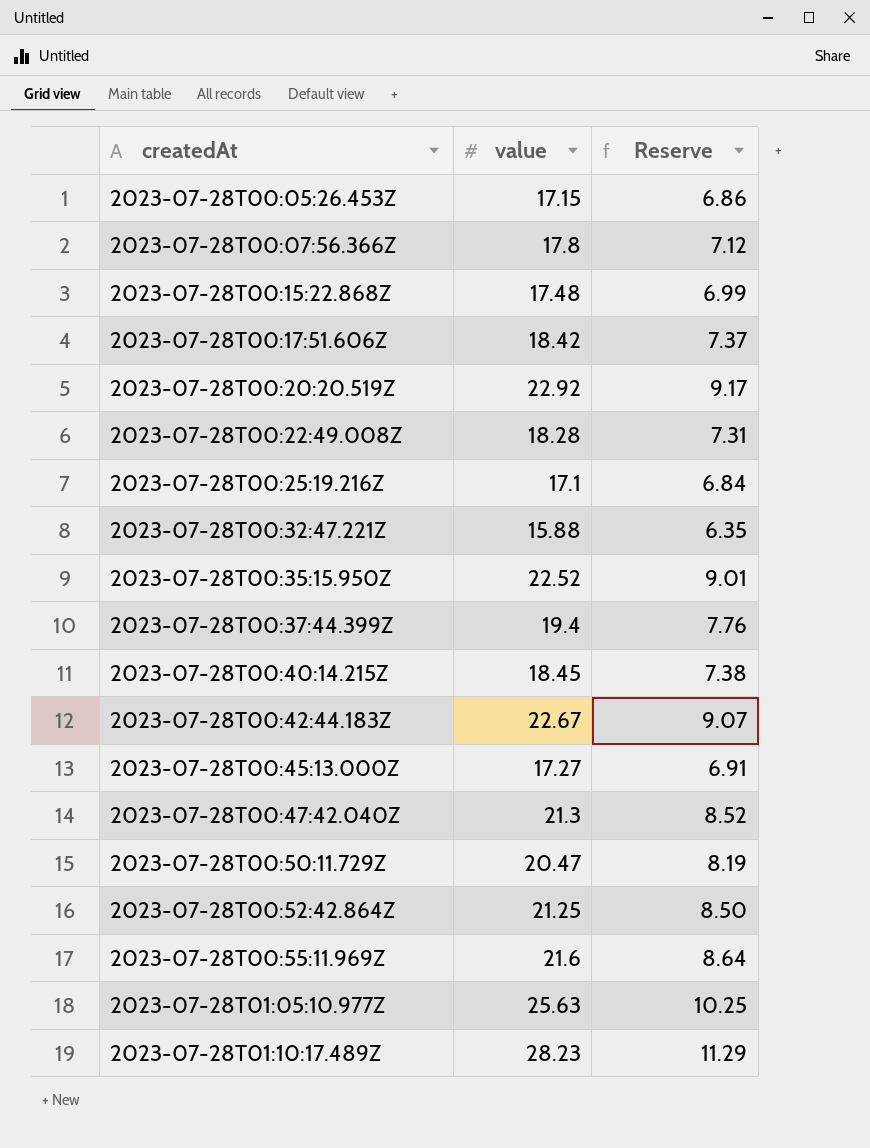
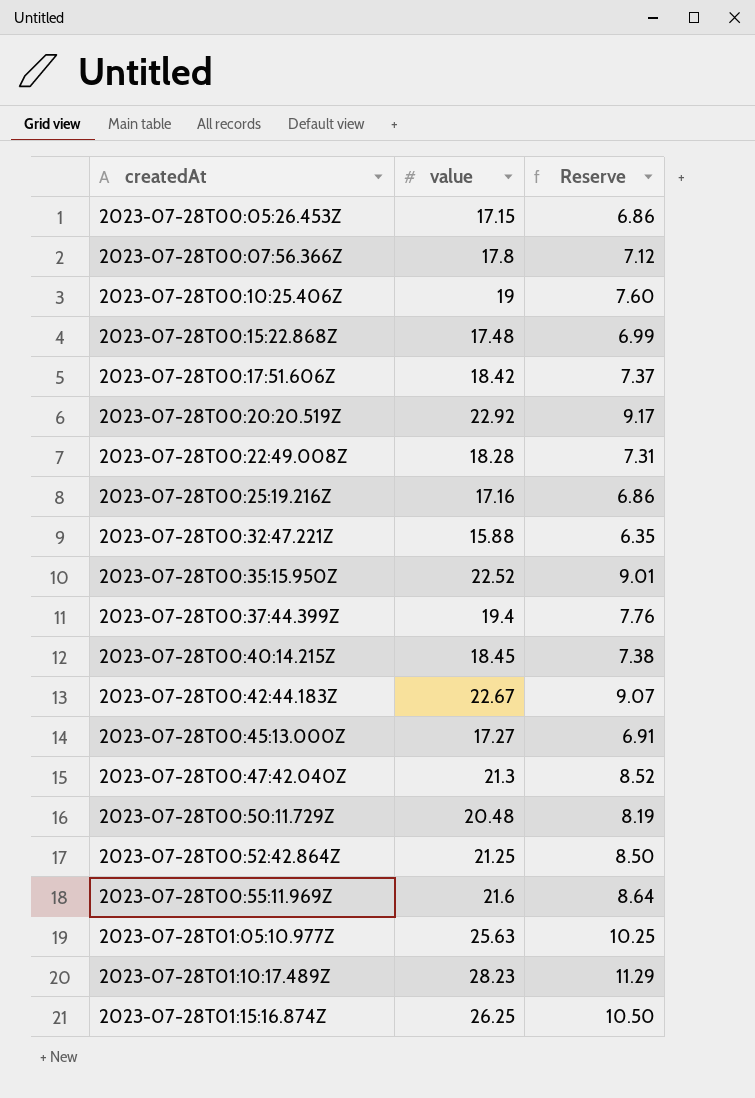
row 2023-07-28T00:10:25.406Z: none -> 19 | 7.60
2023-07-28T00:25:19.216Z | value: 17.1 -> 17.16
2023-07-28T00:25:19.216Z | Reserve: 6.84 -> 6.86
2023-07-28T00:50:11.729Z | value: 20.47 -> 20.48
row 2023-07-28T01:15:16.874Z: none -> 26.25 | 10.50

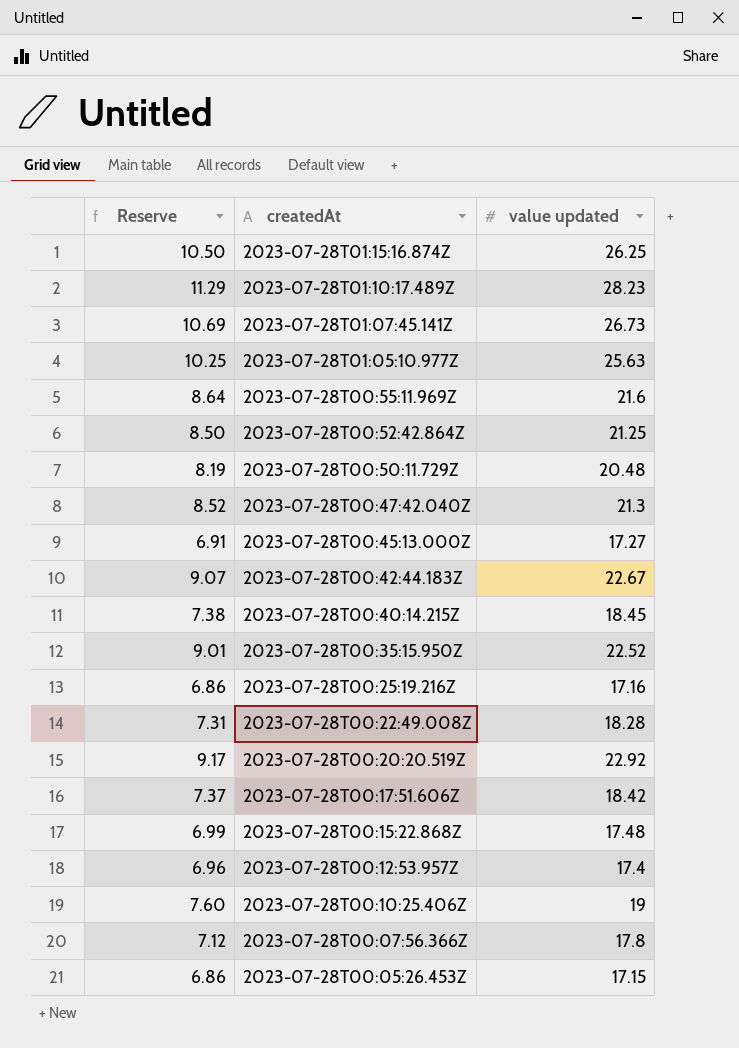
row order: createdAt ascending -> createdAt descending
column Reserve | position: 3 -> 1
column name: value -> value updated
row 2023-07-28T00:32:47.221Z: 15.88 | 6.35 -> none
row 2023-07-28T00:37:44.399Z: 19.4 | 7.76 -> none
row 2023-07-28T01:07:45.141Z: none -> 10.69 | 26.73
row 2023-07-28T00:12:53.957Z: none -> 6.96 | 17.4

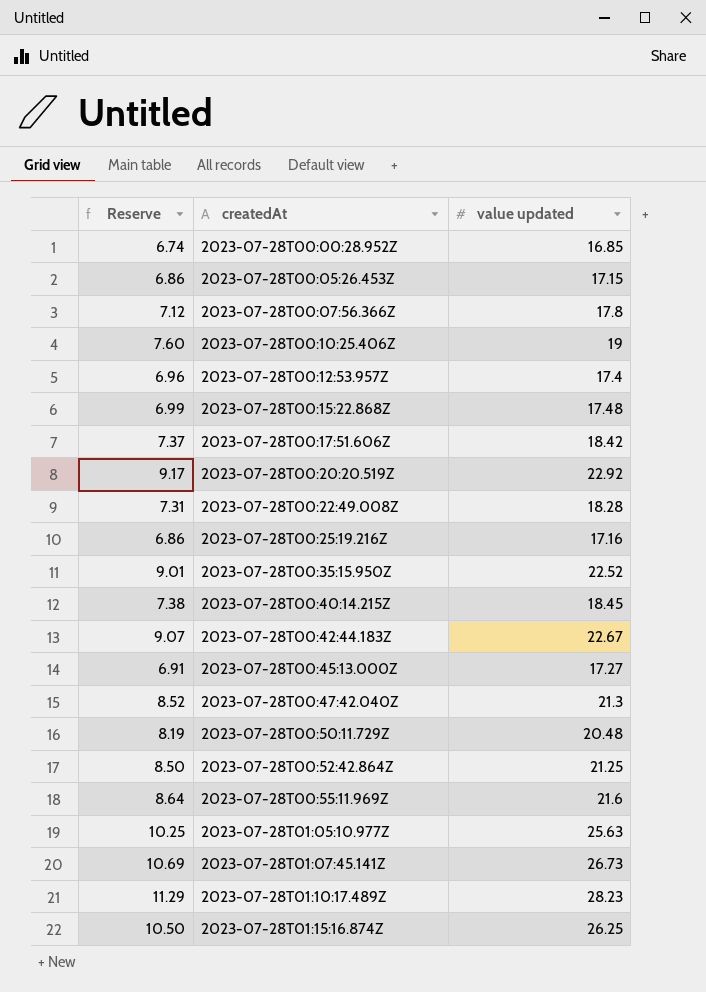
row order: createdAt descending -> createdAt ascending
row 2023-07-28T00:00:28.952Z: none -> 6.74 | 16.85

